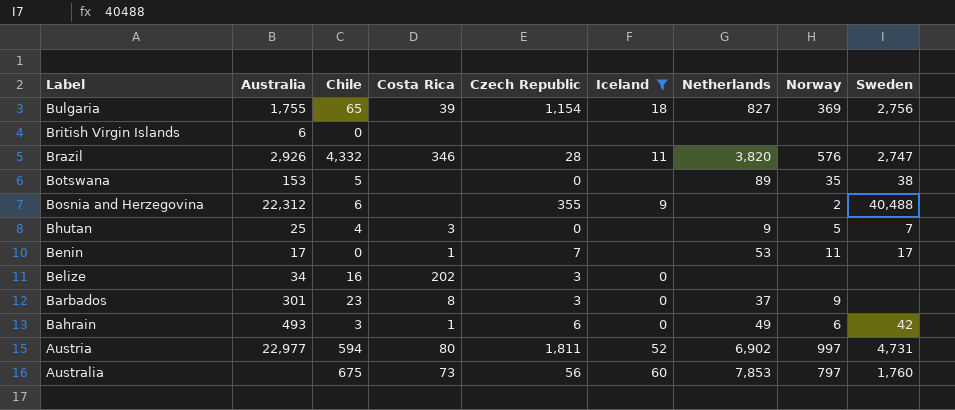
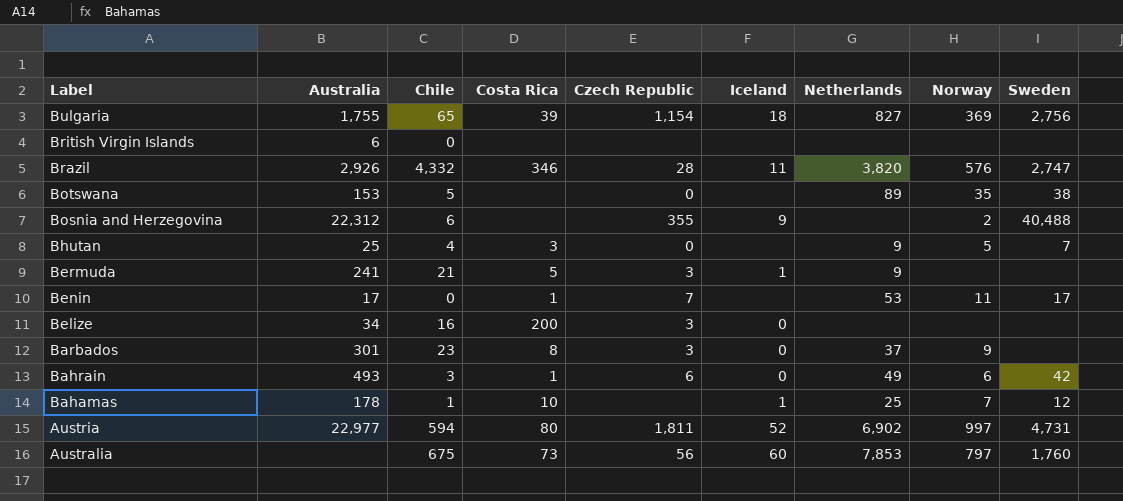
filter: Iceland != 1 -> none
Belize | Costa Rica: 202 -> 200

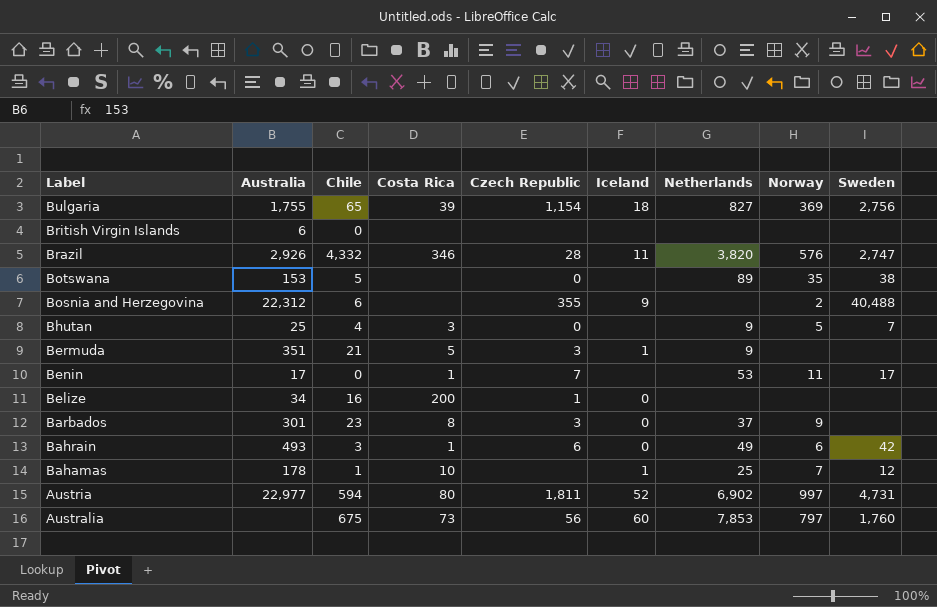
Bermuda | Australia: 241 -> 351
Belize | Czech Republic: 3 -> 1

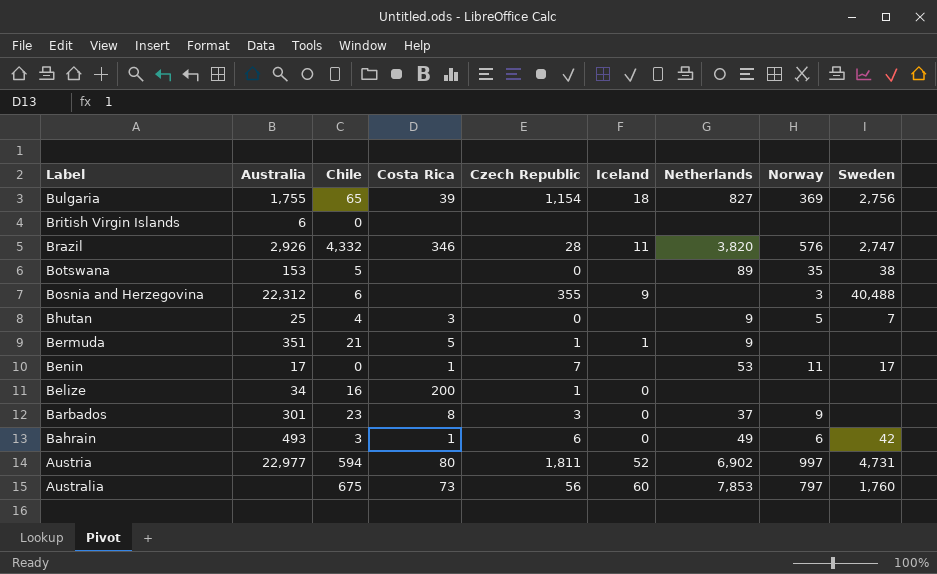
row Bahamas: 178 | 1 | 10 | none | 1 | 25 | 7 | 12 -> none
Bosnia and Herzegovina | Norway: 2 -> 3
Bermuda | Czech Republic: 3 -> 1

